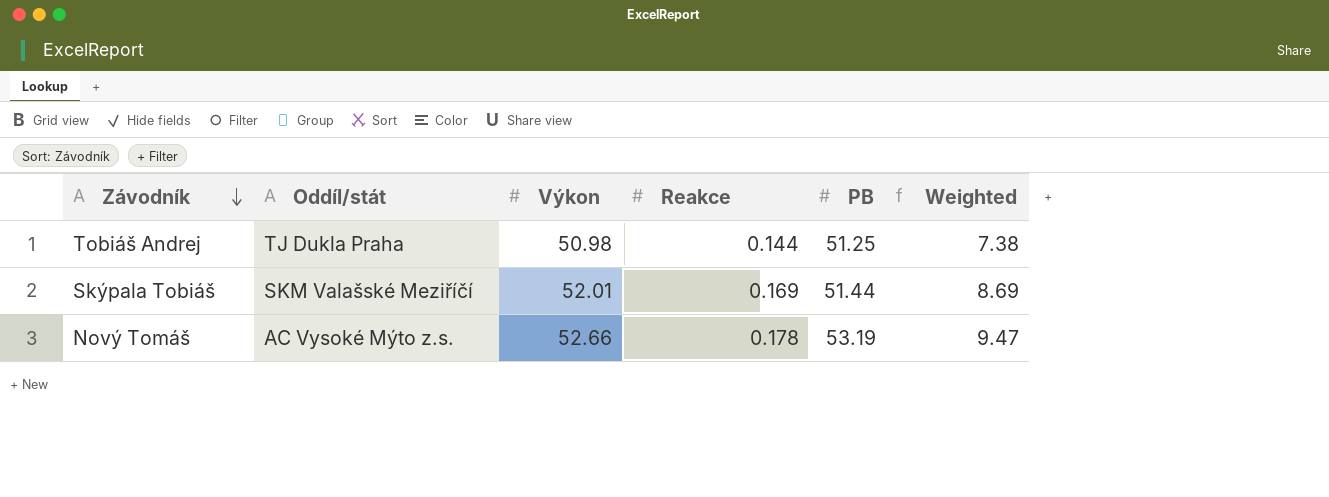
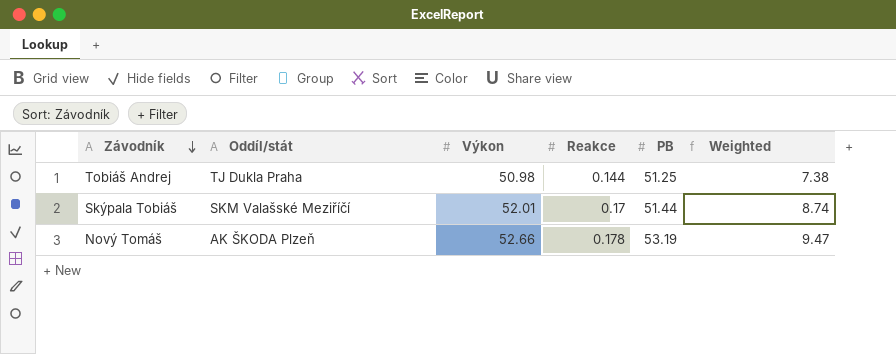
Skýpala Tobiáš | Reakce: 0.169 -> 0.17
Skýpala Tobiáš | Weighted: 8.69 -> 8.74
Nový Tomáš | Oddíl/stát: AC Vysoké Mýto z.s. -> AK ŠKODA Plzeň

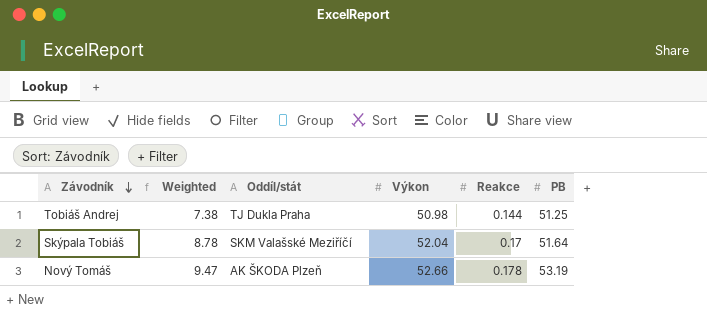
column Weighted | position: 6 -> 2
Skýpala Tobiáš | Weighted: 8.74 -> 8.78
Skýpala Tobiáš | Výkon: 52.01 -> 52.04
Skýpala Tobiáš | PB: 51.44 -> 51.64

